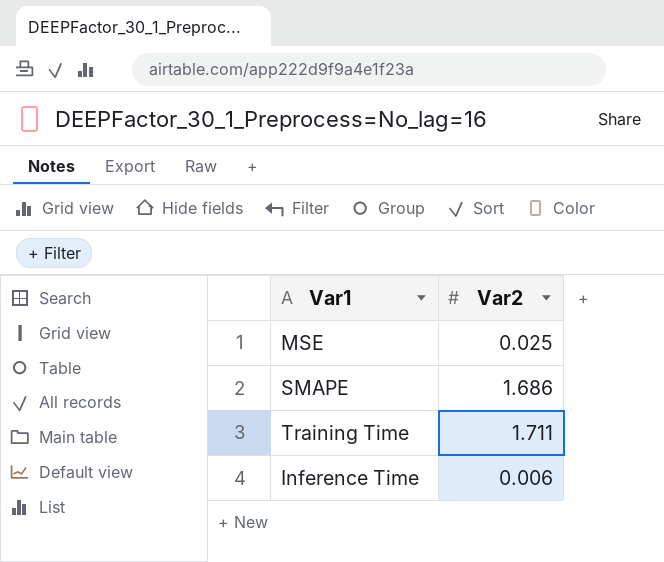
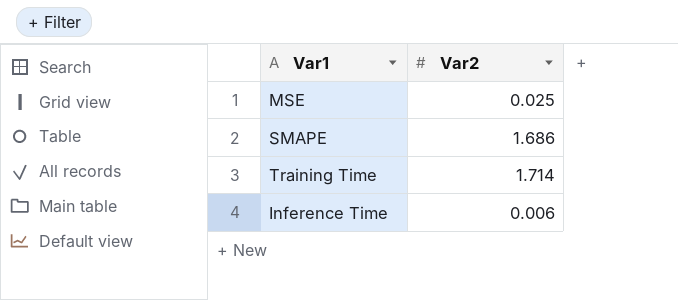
Training Time | Var2: 1.711 -> 1.714

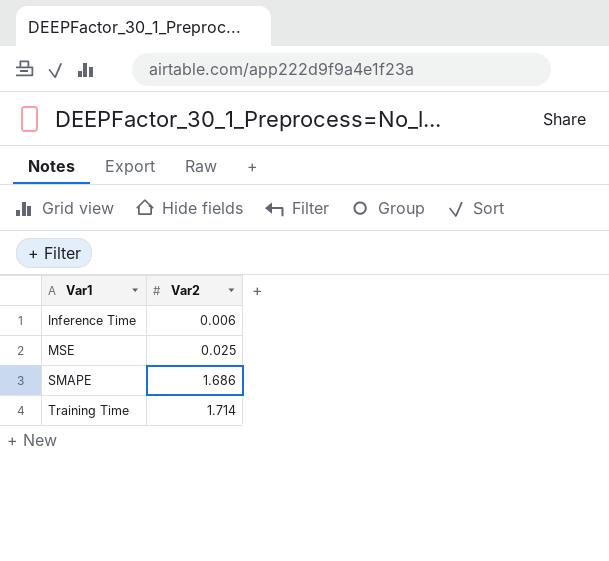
row order: none -> Var1 ascending

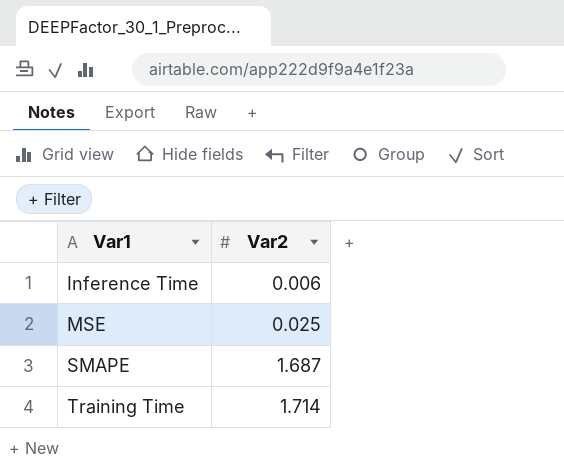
SMAPE | Var2: 1.686 -> 1.687

